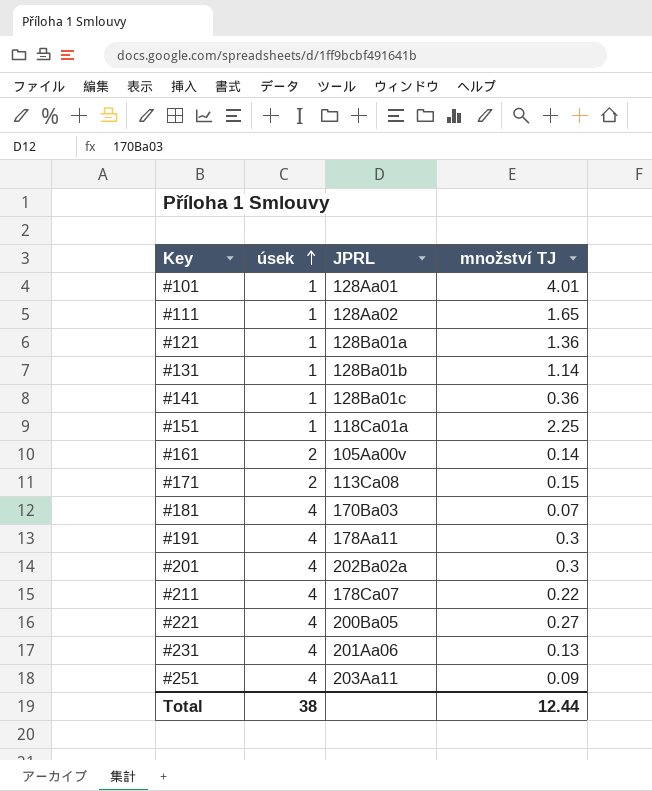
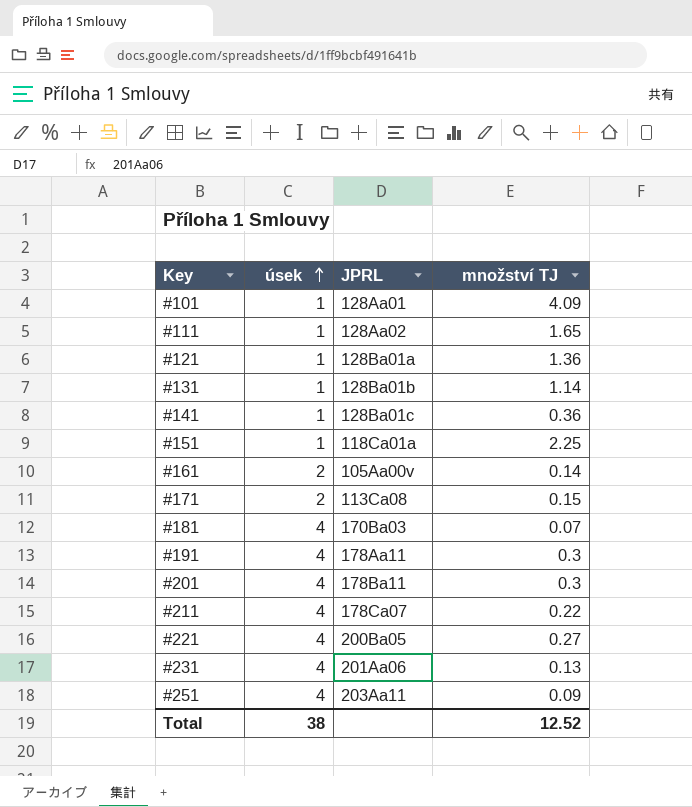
#101 | množství TJ: 4.01 -> 4.09
#201 | JPRL: 202Ba02a -> 178Ba11
Total | množství TJ: 12.44 -> 12.52

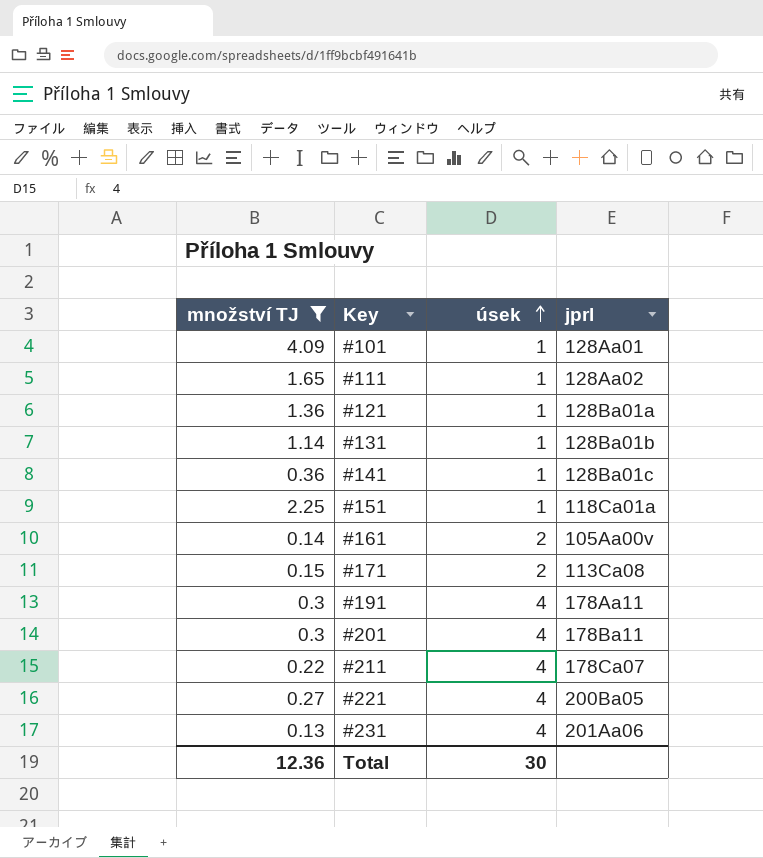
filter: none -> množství TJ >= 0.13
column množství TJ | position: 4 -> 1
column name: JPRL -> jprl
Total | množství TJ: 12.52 -> 12.36
Total | úsek: 38 -> 30

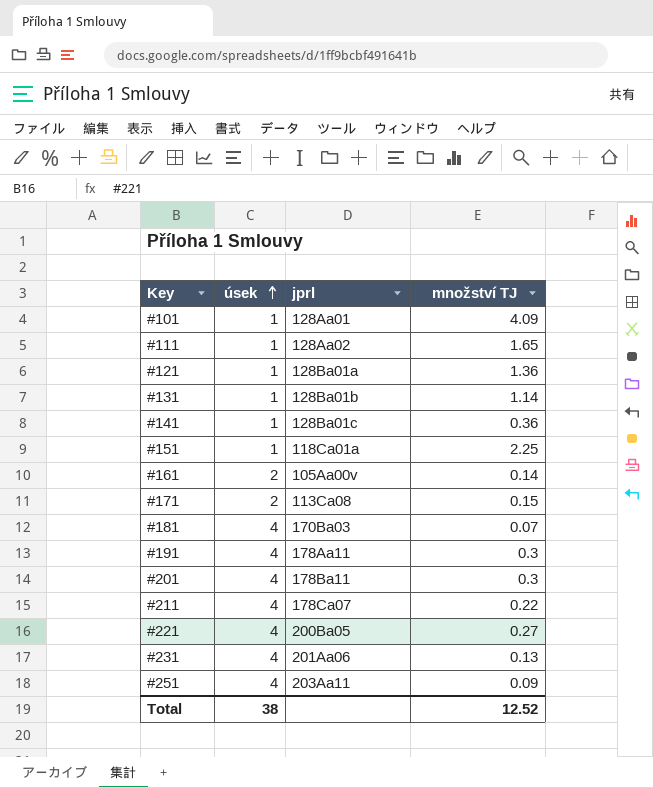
filter: množství TJ >= 0.13 -> none
column množství TJ | position: 1 -> 4
Total | úsek: 30 -> 38
Total | množství TJ: 12.36 -> 12.52

